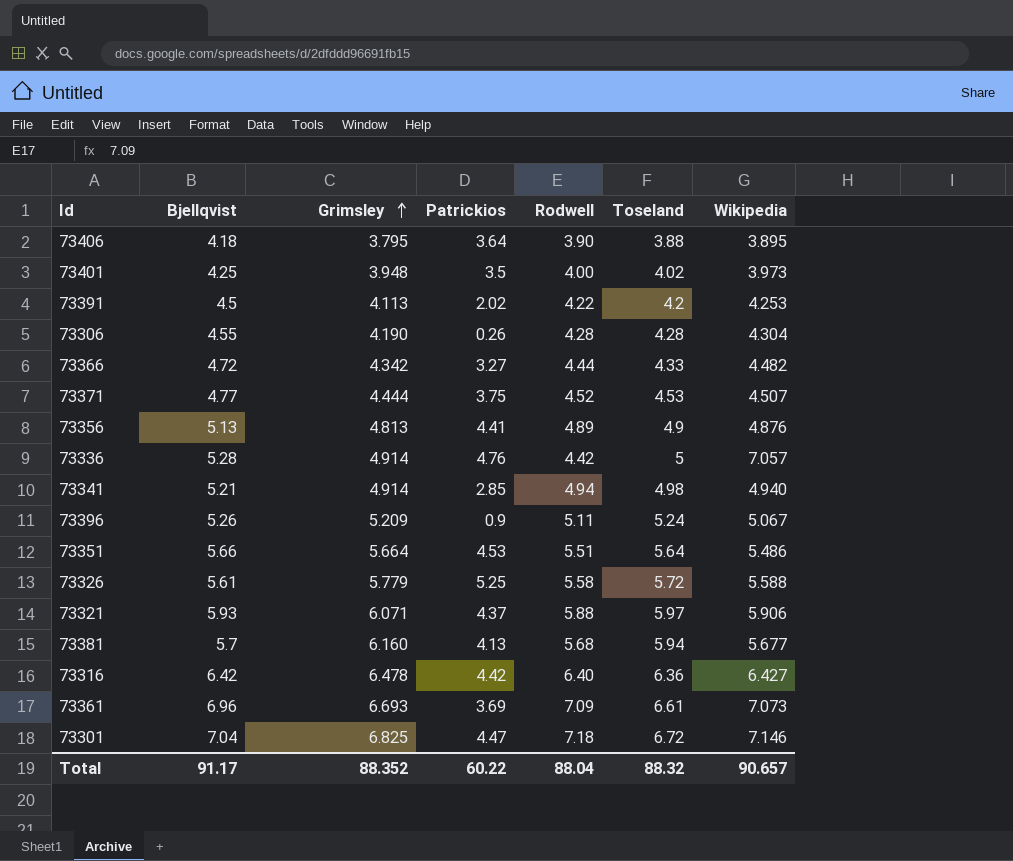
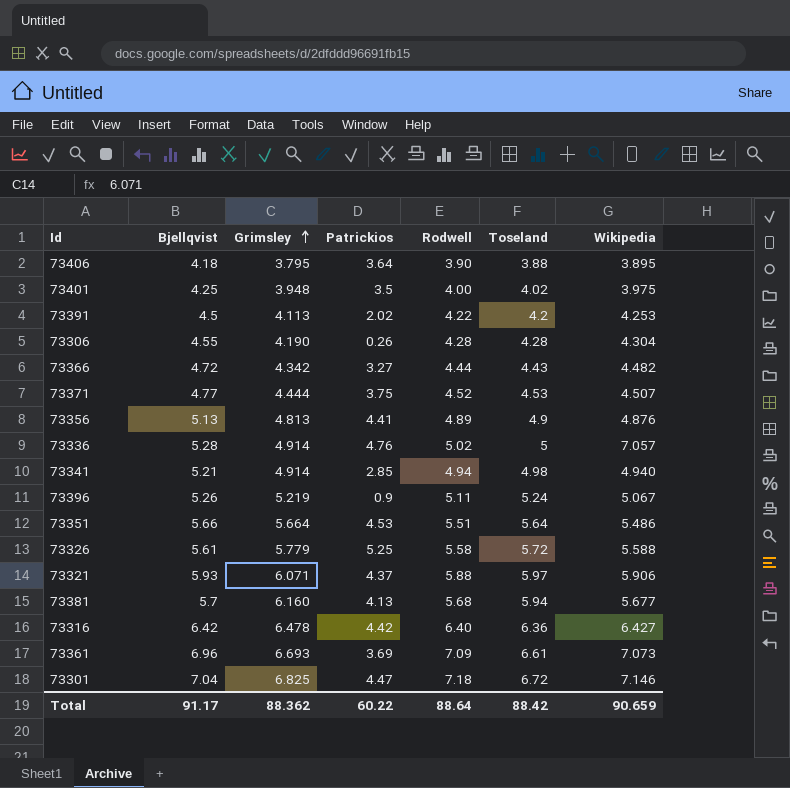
73401 | Wikipedia: 3.973 -> 3.975
73366 | Toseland: 4.33 -> 4.43
73336 | Rodwell: 4.42 -> 5.02
73396 | Grimsley: 5.209 -> 5.219
Total | Grimsley: 88.352 -> 88.362
Total | Rodwell: 88.04 -> 88.64
Total | Toseland: 88.32 -> 88.42
Total | Wikipedia: 90.657 -> 90.659

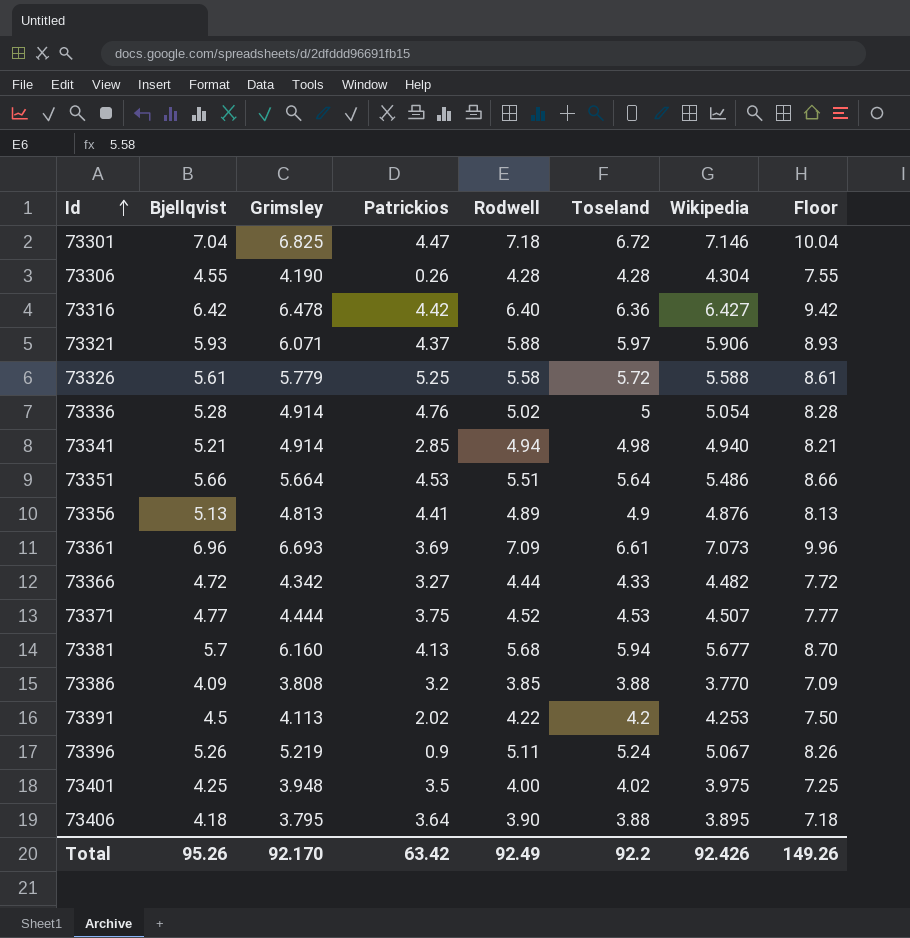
row order: Grimsley ascending -> Id ascending
column Floor | formula: none -> [Bjellqvist] + 3
73336 | Wikipedia: 7.057 -> 5.054
73366 | Toseland: 4.43 -> 4.33
row 73386: none -> 4.09 | 3.808 | 3.2 | 3.85 | 3.88 | 3.770 | 7.09
Total | Bjellqvist: 91.17 -> 95.26
Total | Grimsley: 88.362 -> 92.170
Total | Patrickios: 60.22 -> 63.42
Total | Rodwell: 88.64 -> 92.49
Total | Toseland: 88.42 -> 92.2
Total | Wikipedia: 90.659 -> 92.426

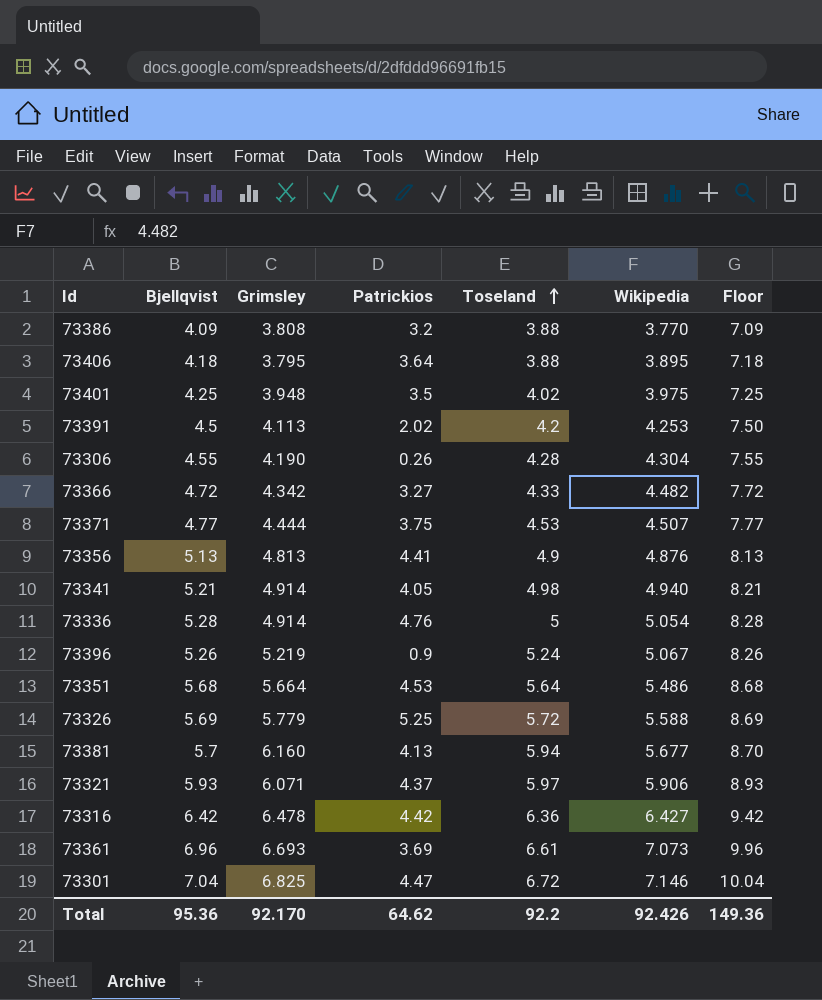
row order: Id ascending -> Toseland ascending
column Rodwell | position: 5 -> none
73341 | Patrickios: 2.85 -> 4.05
73351 | Bjellqvist: 5.66 -> 5.68
73351 | Floor: 8.66 -> 8.68
73326 | Bjellqvist: 5.61 -> 5.69
73326 | Floor: 8.61 -> 8.69
Total | Bjellqvist: 95.26 -> 95.36
Total | Patrickios: 63.42 -> 64.62
Total | Floor: 149.26 -> 149.36

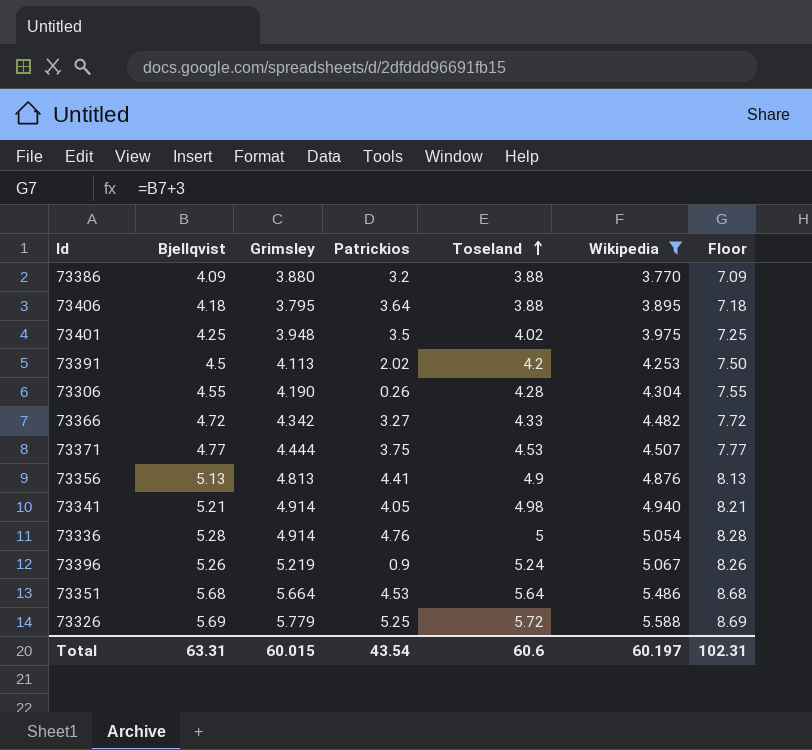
filter: none -> Wikipedia <= 5.588
73386 | Grimsley: 3.808 -> 3.880
Total | Bjellqvist: 95.36 -> 63.31
Total | Grimsley: 92.170 -> 60.015
Total | Patrickios: 64.62 -> 43.54
Total | Toseland: 92.2 -> 60.6
Total | Wikipedia: 92.426 -> 60.197
Total | Floor: 149.36 -> 102.31

